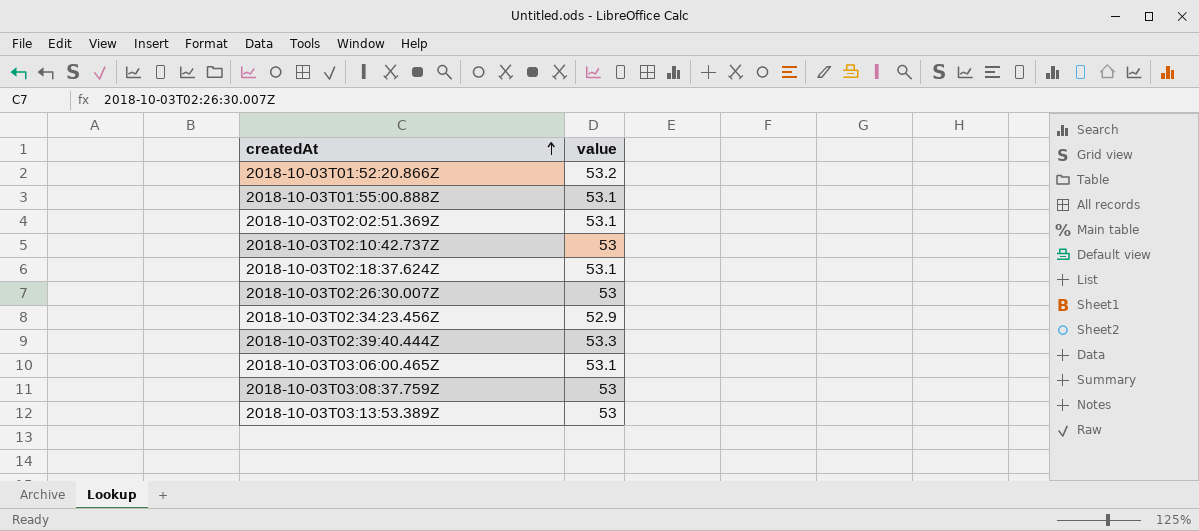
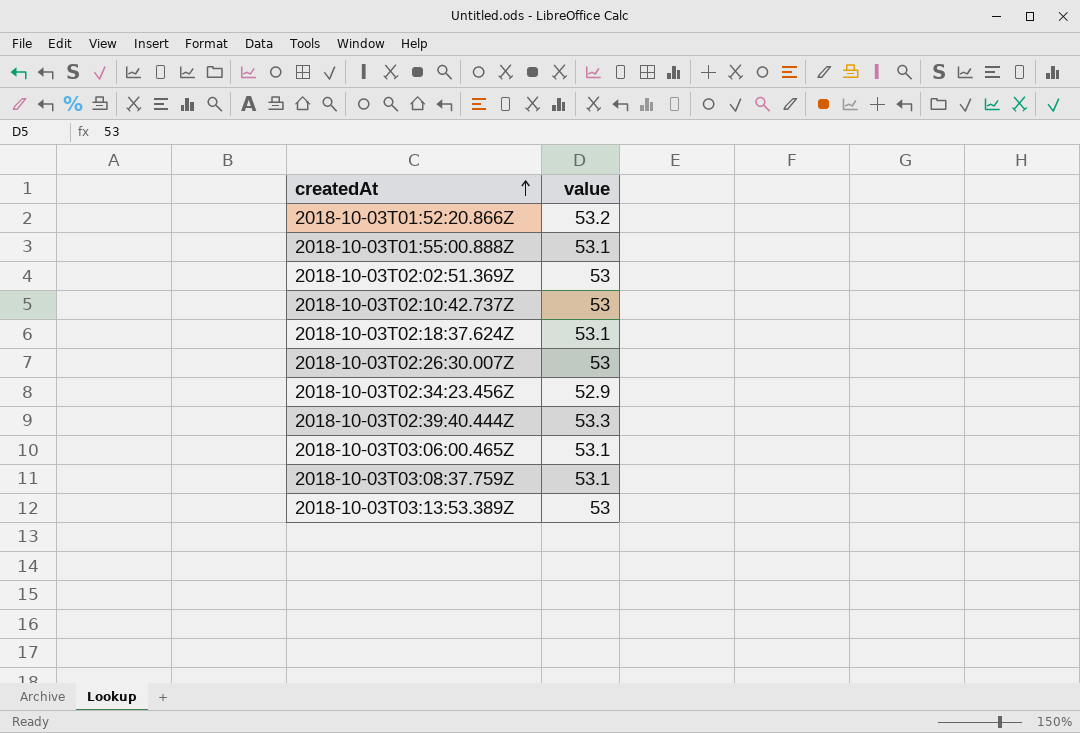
2018-10-03T02:02:51.369Z | value: 53.1 -> 53
2018-10-03T03:08:37.759Z | value: 53 -> 53.1

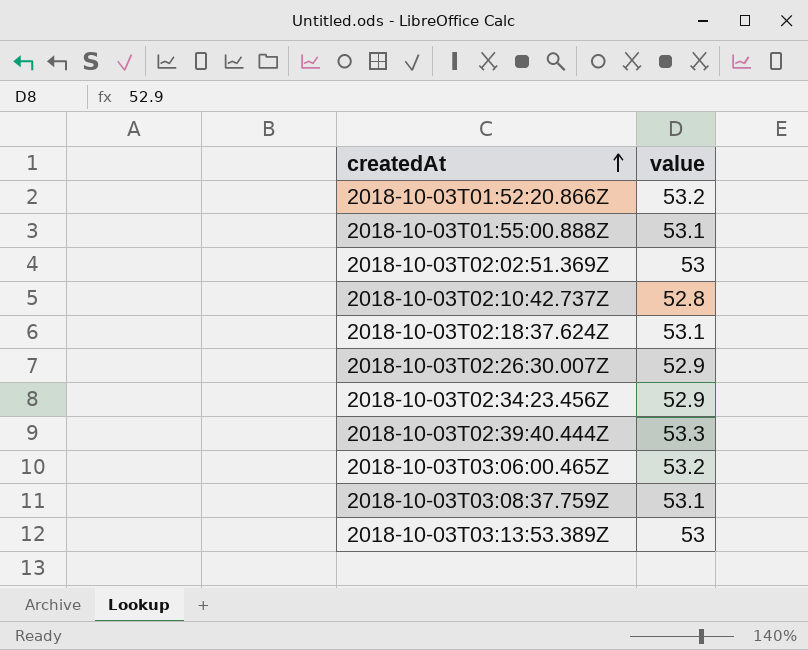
2018-10-03T02:10:42.737Z | value: 53 -> 52.8
2018-10-03T02:26:30.007Z | value: 53 -> 52.9
2018-10-03T03:06:00.465Z | value: 53.1 -> 53.2

